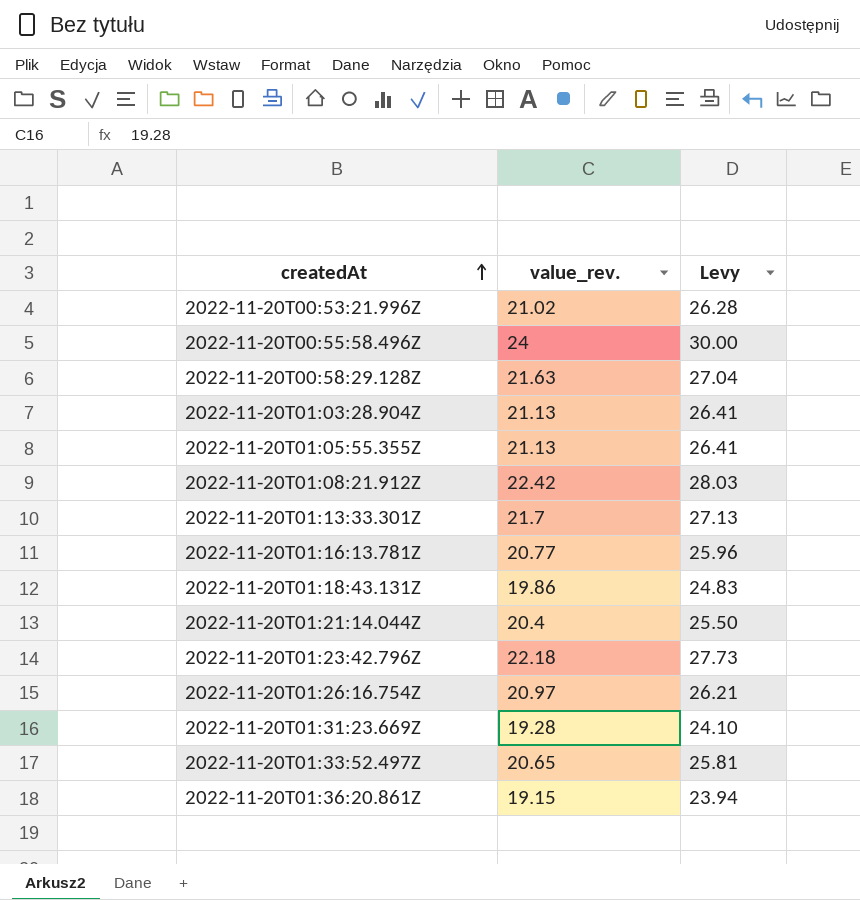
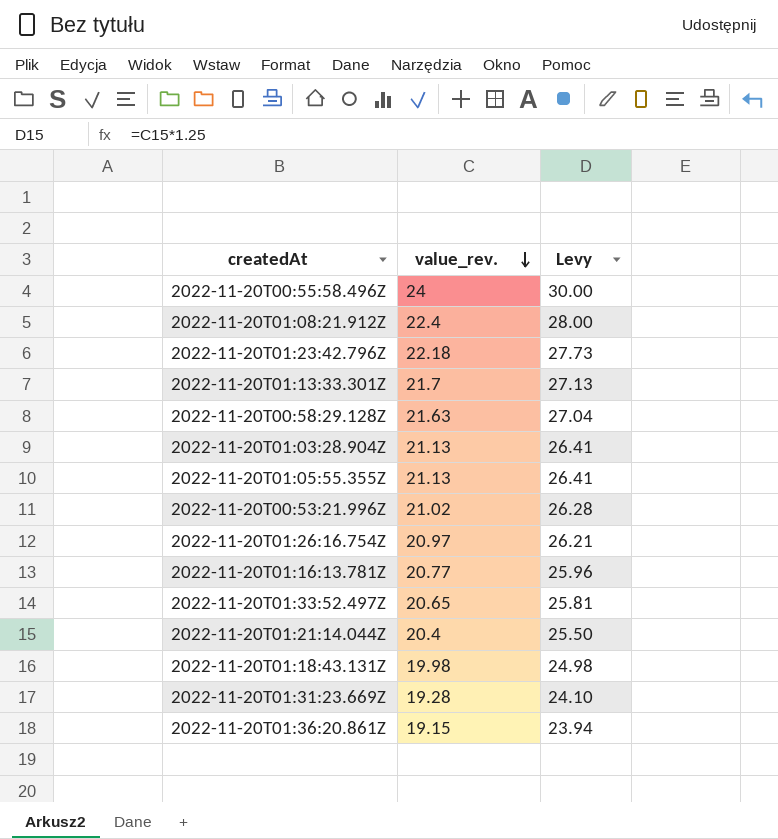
row order: createdAt ascending -> value_rev. descending
2022-11-20T01:08:21.912Z | value_rev.: 22.42 -> 22.4
2022-11-20T01:08:21.912Z | Levy: 28.03 -> 28.00
2022-11-20T01:18:43.131Z | value_rev.: 19.86 -> 19.98
2022-11-20T01:18:43.131Z | Levy: 24.83 -> 24.98

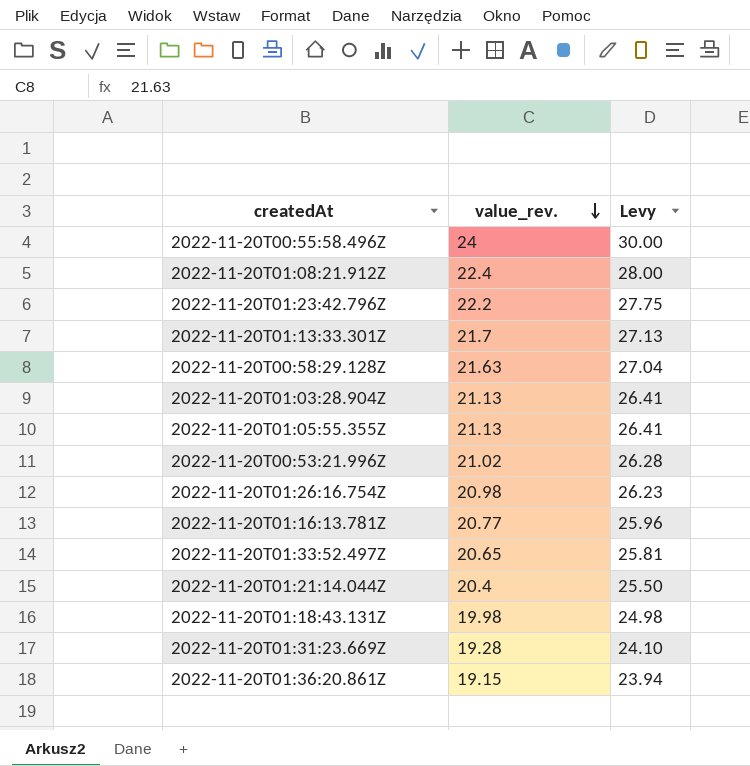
2022-11-20T01:23:42.796Z | value_rev.: 22.18 -> 22.2
2022-11-20T01:23:42.796Z | Levy: 27.73 -> 27.75
2022-11-20T01:26:16.754Z | value_rev.: 20.97 -> 20.98
2022-11-20T01:26:16.754Z | Levy: 26.21 -> 26.23

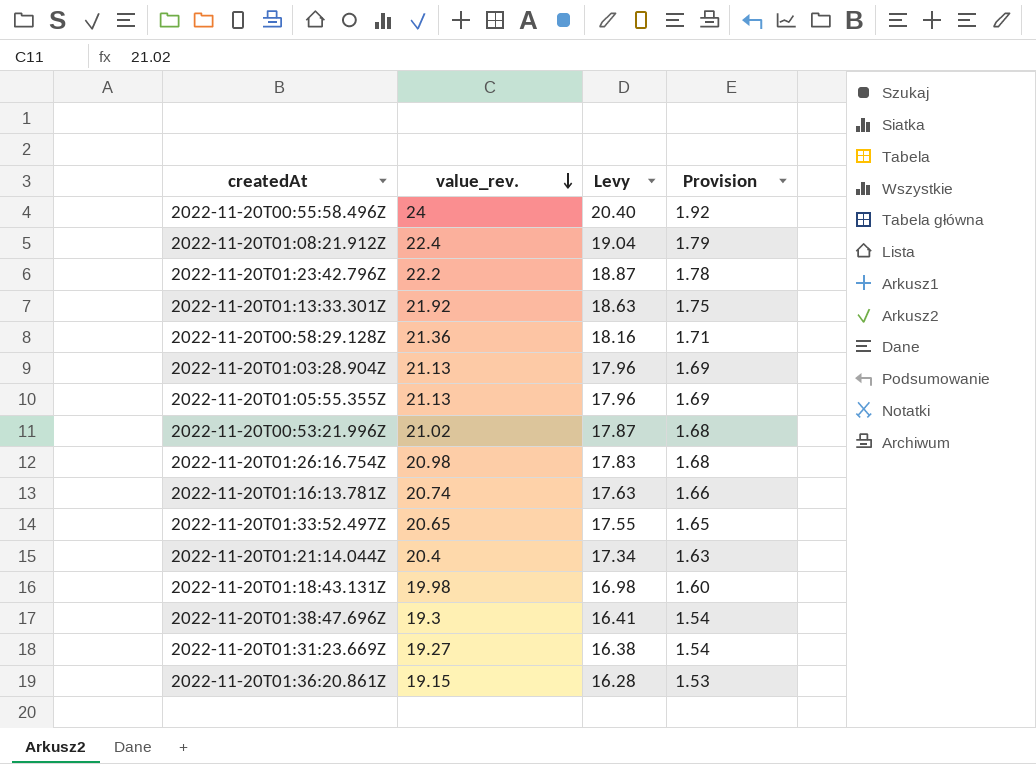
column Levy | formula: [value_rev.] * 1.25 -> [value_rev.] * 0.85
column Provision | formula: none -> [value_rev.] * 0.08
2022-11-20T01:13:33.301Z | value_rev.: 21.7 -> 21.92
2022-11-20T00:58:29.128Z | value_rev.: 21.63 -> 21.36
2022-11-20T01:16:13.781Z | value_rev.: 20.77 -> 20.74
row 2022-11-20T01:38:47.696Z: none -> 19.3 | 16.41 | 1.54
2022-11-20T01:31:23.669Z | value_rev.: 19.28 -> 19.27

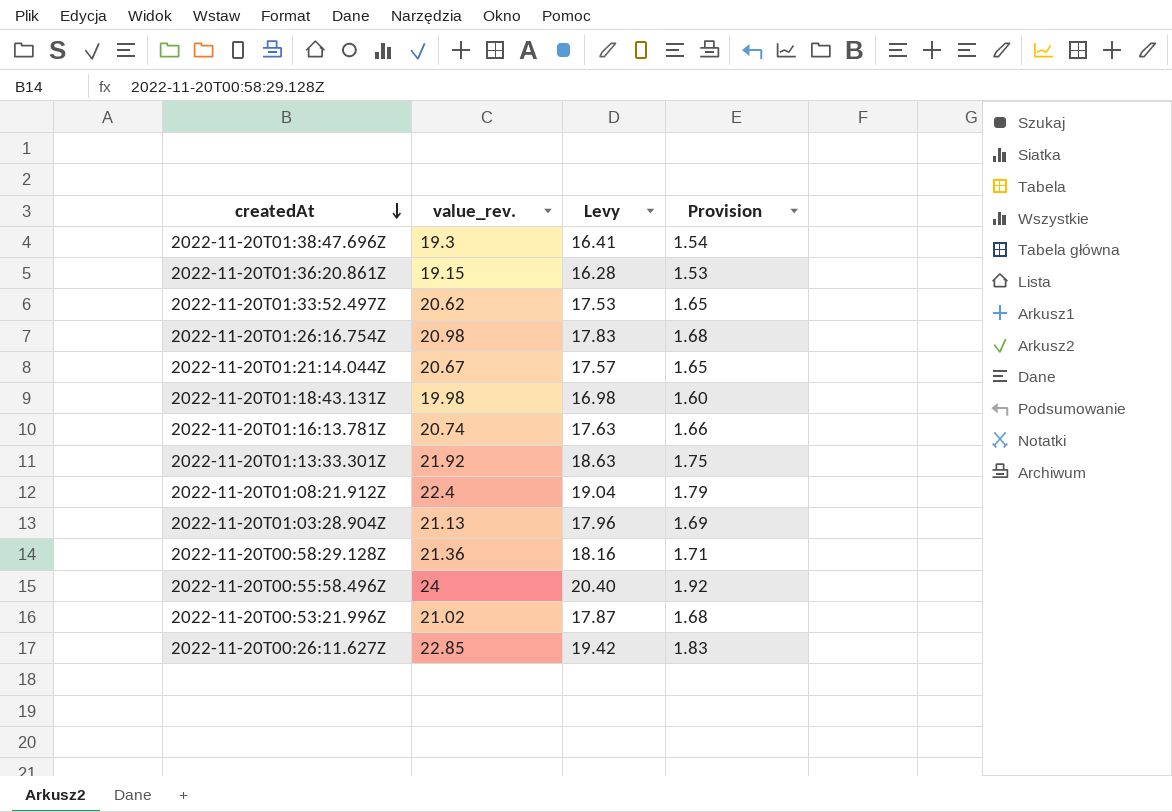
row order: value_rev. descending -> createdAt descending
row 2022-11-20T01:23:42.796Z: 22.2 | 18.87 | 1.78 -> none
row 2022-11-20T01:05:55.355Z: 21.13 | 17.96 | 1.69 -> none
row 2022-11-20T01:31:23.669Z: 19.27 | 16.38 | 1.54 -> none
2022-11-20T01:33:52.497Z | value_rev.: 20.65 -> 20.62
2022-11-20T01:33:52.497Z | Levy: 17.55 -> 17.53
2022-11-20T01:21:14.044Z | value_rev.: 20.4 -> 20.67
2022-11-20T01:21:14.044Z | Levy: 17.34 -> 17.57
2022-11-20T01:21:14.044Z | Provision: 1.63 -> 1.65
row 2022-11-20T00:26:11.627Z: none -> 22.85 | 19.42 | 1.83

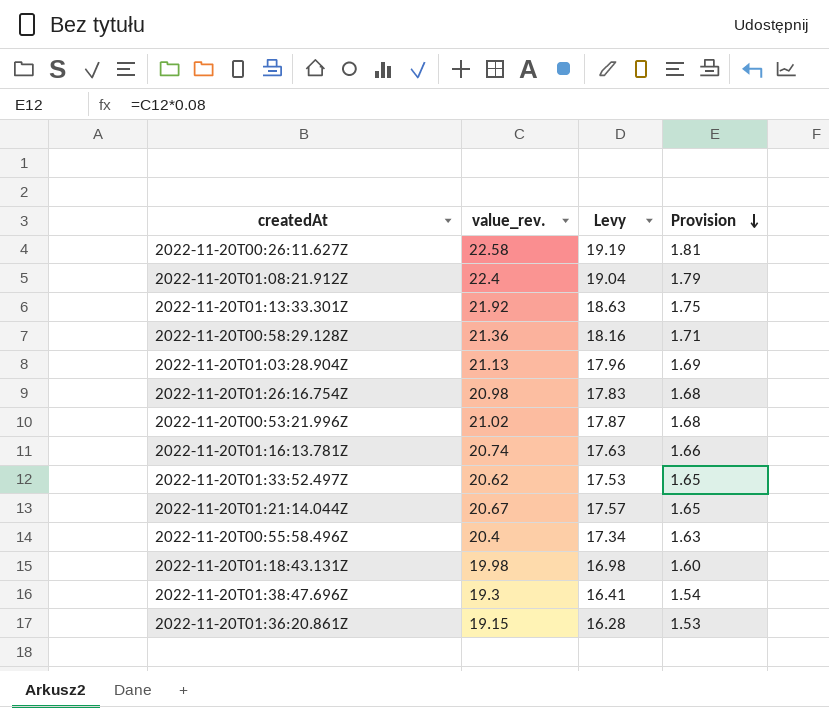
row order: createdAt descending -> Provision descending
2022-11-20T00:26:11.627Z | value_rev.: 22.85 -> 22.58
2022-11-20T00:26:11.627Z | Levy: 19.42 -> 19.19
2022-11-20T00:26:11.627Z | Provision: 1.83 -> 1.81
2022-11-20T00:55:58.496Z | value_rev.: 24 -> 20.4
2022-11-20T00:55:58.496Z | Levy: 20.40 -> 17.34
2022-11-20T00:55:58.496Z | Provision: 1.92 -> 1.63

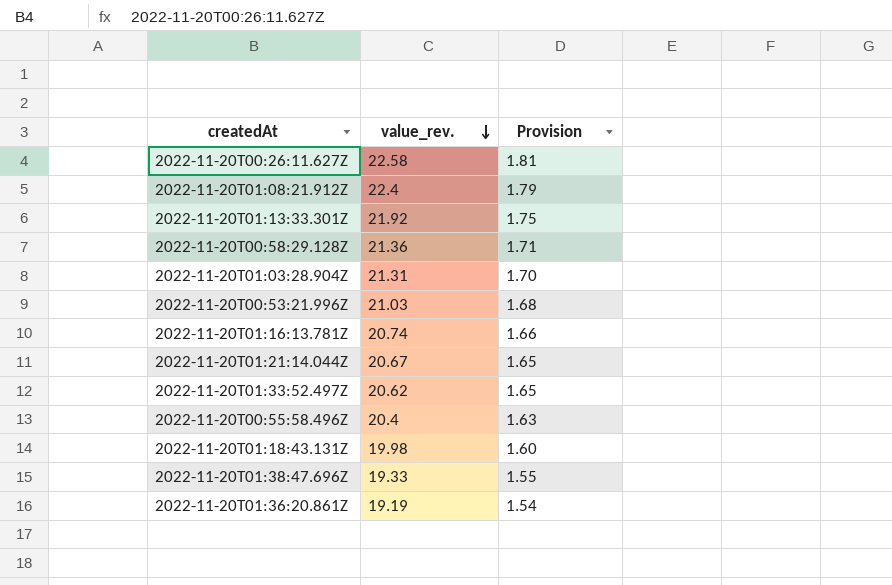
row order: Provision descending -> value_rev. descending
column Levy | formula: [value_rev.] * 0.85 -> none
row 2022-11-20T01:26:16.754Z: 20.98 | 17.83 | 1.68 -> none
2022-11-20T01:03:28.904Z | value_rev.: 21.13 -> 21.31
2022-11-20T01:03:28.904Z | Provision: 1.69 -> 1.70
2022-11-20T00:53:21.996Z | value_rev.: 21.02 -> 21.03
2022-11-20T01:38:47.696Z | value_rev.: 19.3 -> 19.33
2022-11-20T01:38:47.696Z | Provision: 1.54 -> 1.55
2022-11-20T01:36:20.861Z | value_rev.: 19.15 -> 19.19
2022-11-20T01:36:20.861Z | Provision: 1.53 -> 1.54

